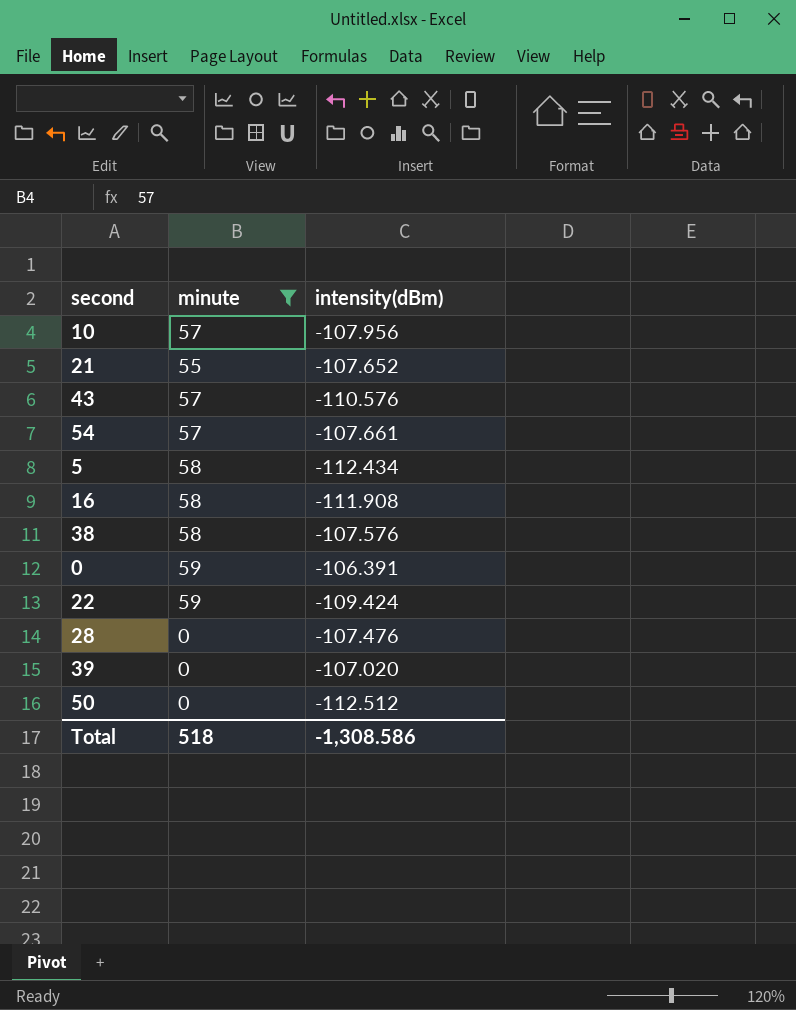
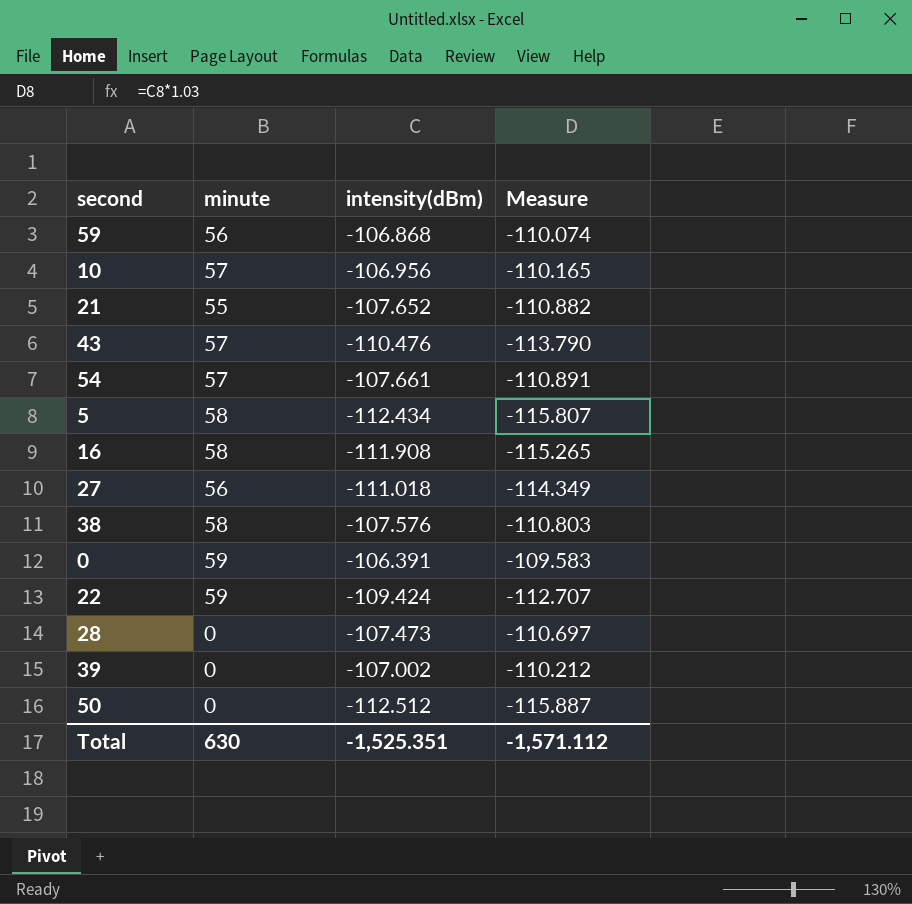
filter: minute != 56 -> none
column Measure | formula: none -> [intensity(dBm)] * 1.03
10 | intensity(dBm): -107.956 -> -106.956
43 | intensity(dBm): -110.576 -> -110.476
28 | intensity(dBm): -107.476 -> -107.473
39 | intensity(dBm): -107.020 -> -107.002
Total | minute: 518 -> 630
Total | intensity(dBm): -1,308.586 -> -1,525.351

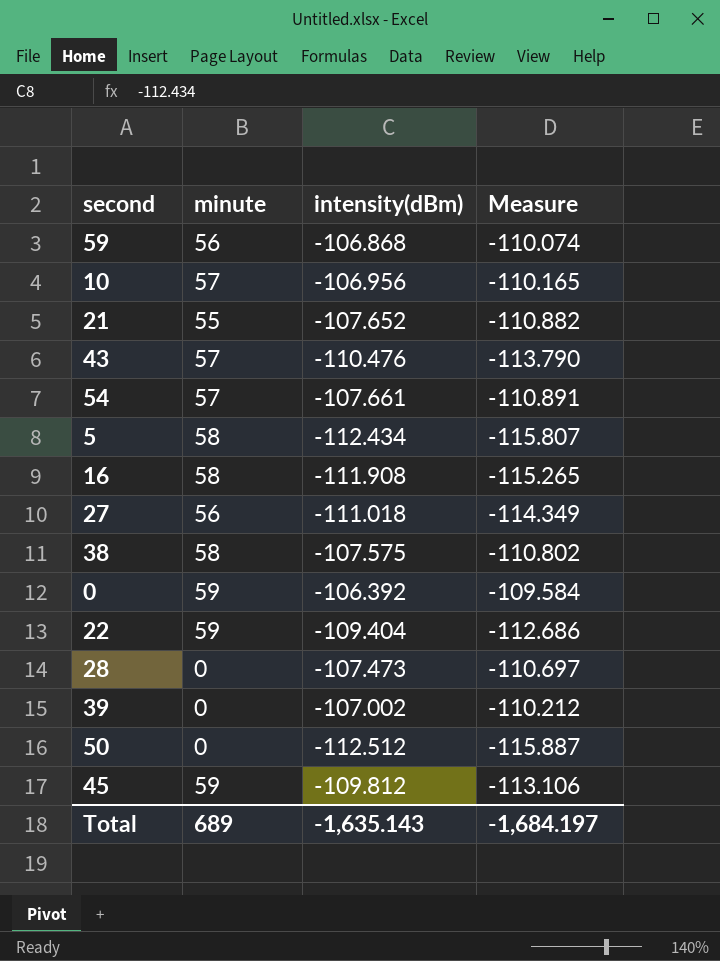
38 | intensity(dBm): -107.576 -> -107.575
38 | Measure: -110.803 -> -110.802
0 | intensity(dBm): -106.391 -> -106.392
0 | Measure: -109.583 -> -109.584
22 | intensity(dBm): -109.424 -> -109.404
22 | Measure: -112.707 -> -112.686
row 45: none -> 59 | -109.812 | -113.106
Total | minute: 630 -> 689
Total | intensity(dBm): -1,525.351 -> -1,635.143
Total | Measure: -1,571.112 -> -1,684.197

